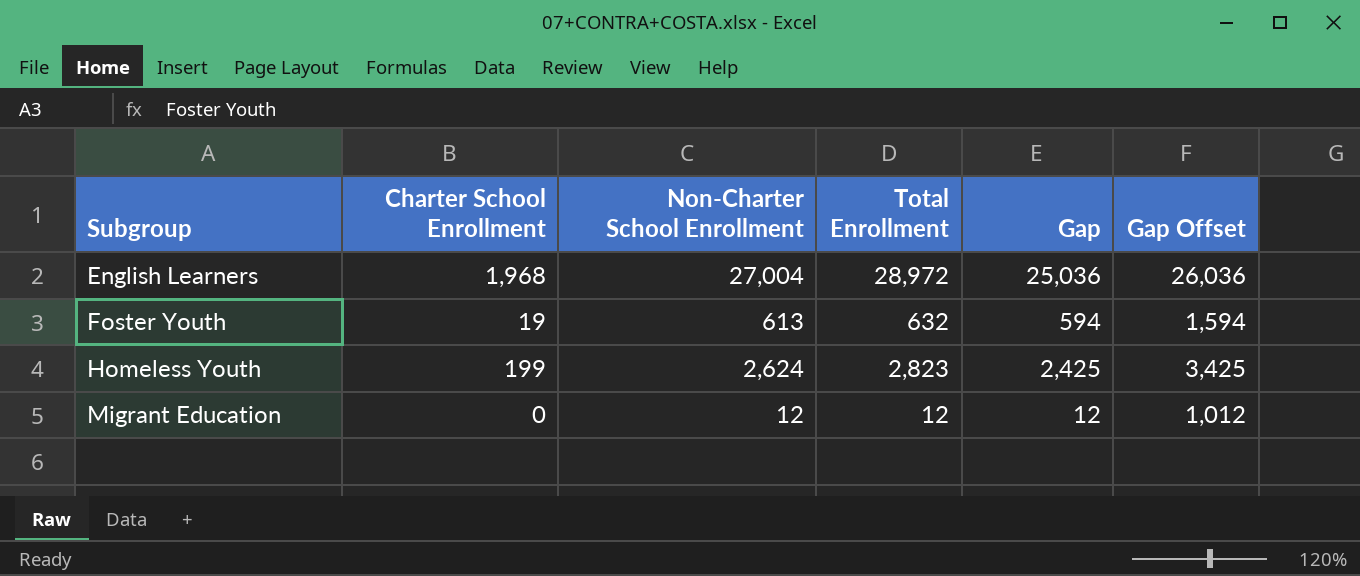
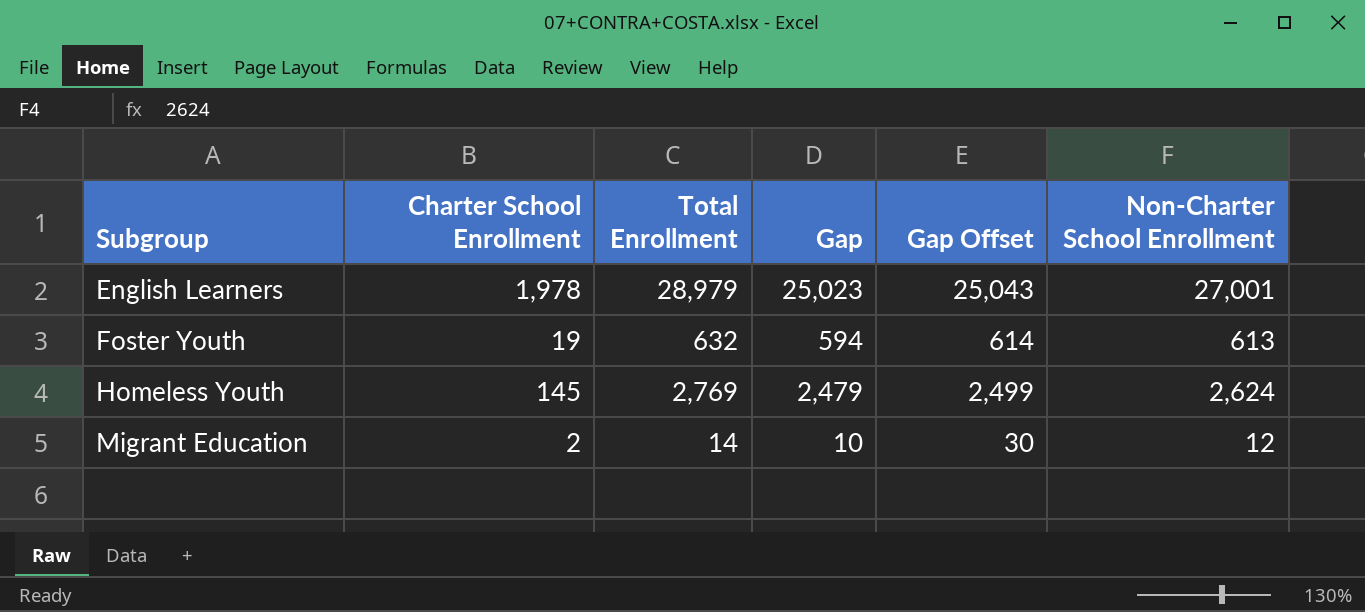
column Gap Offset | formula: [Gap] + 1000 -> [Gap] + 20
column Non-Charter School Enrollment | position: 3 -> 6
English Learners | Charter School Enrollment: 1,968 -> 1,978
English Learners | Total Enrollment: 28,972 -> 28,979
English Learners | Gap: 25,036 -> 25,023
English Learners | Non-Charter School Enrollment: 27,004 -> 27,001
Homeless Youth | Charter School Enrollment: 199 -> 145
Homeless Youth | Total Enrollment: 2,823 -> 2,769
Homeless Youth | Gap: 2,425 -> 2,479
Migrant Education | Charter School Enrollment: 0 -> 2
Migrant Education | Total Enrollment: 12 -> 14
Migrant Education | Gap: 12 -> 10

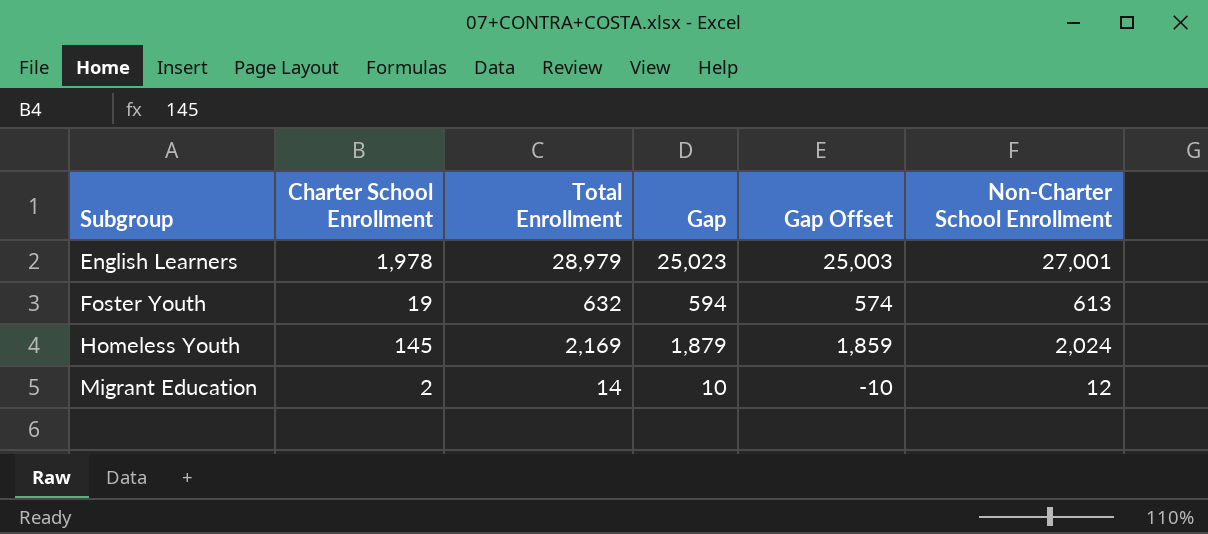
column Gap Offset | formula: [Gap] + 20 -> [Gap] - 20
Homeless Youth | Total Enrollment: 2,769 -> 2,169
Homeless Youth | Gap: 2,479 -> 1,879
Homeless Youth | Non-Charter School Enrollment: 2,624 -> 2,024

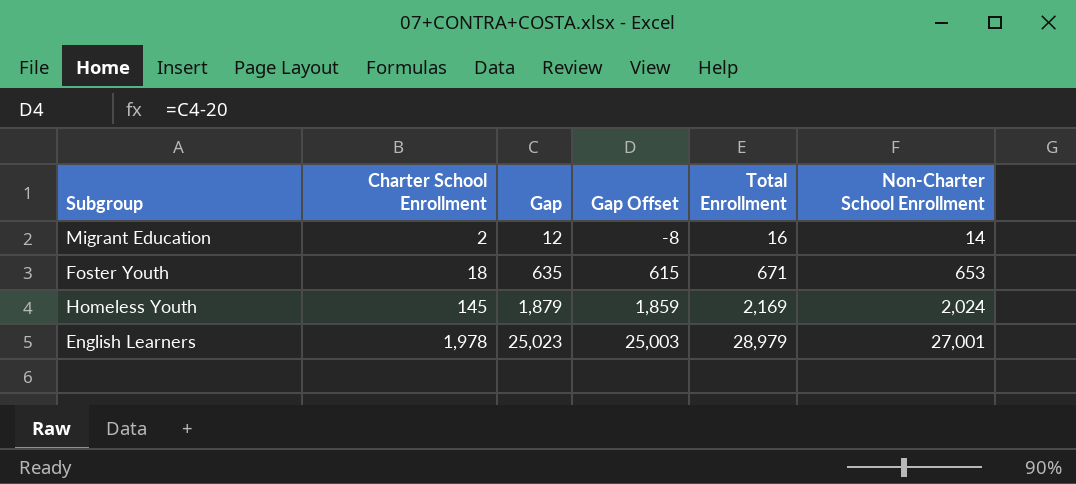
row order: Subgroup ascending -> Charter School Enrollment ascending
column Total Enrollment | position: 3 -> 5
Migrant Education | Gap: 10 -> 12
Migrant Education | Gap Offset: -10 -> -8
Migrant Education | Total Enrollment: 14 -> 16
Migrant Education | Non-Charter School Enrollment: 12 -> 14
Foster Youth | Charter School Enrollment: 19 -> 18
Foster Youth | Gap: 594 -> 635
Foster Youth | Gap Offset: 574 -> 615
Foster Youth | Total Enrollment: 632 -> 671
Foster Youth | Non-Charter School Enrollment: 613 -> 653

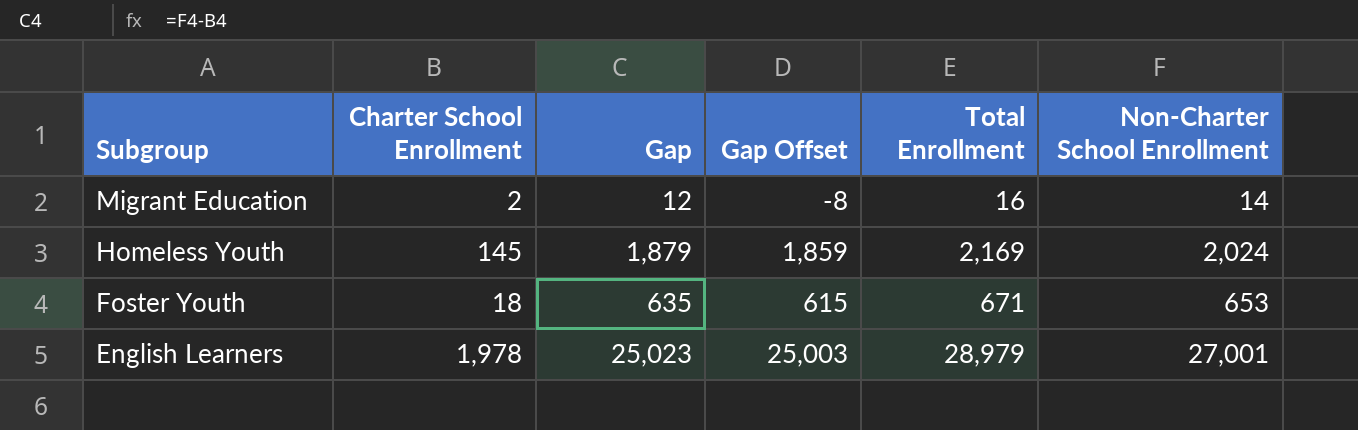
row order: Charter School Enrollment ascending -> Subgroup descending

